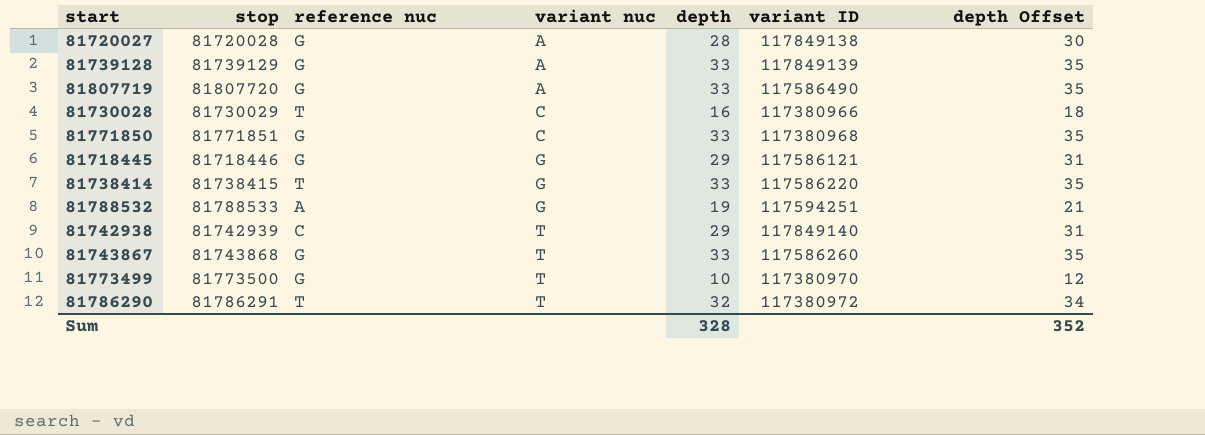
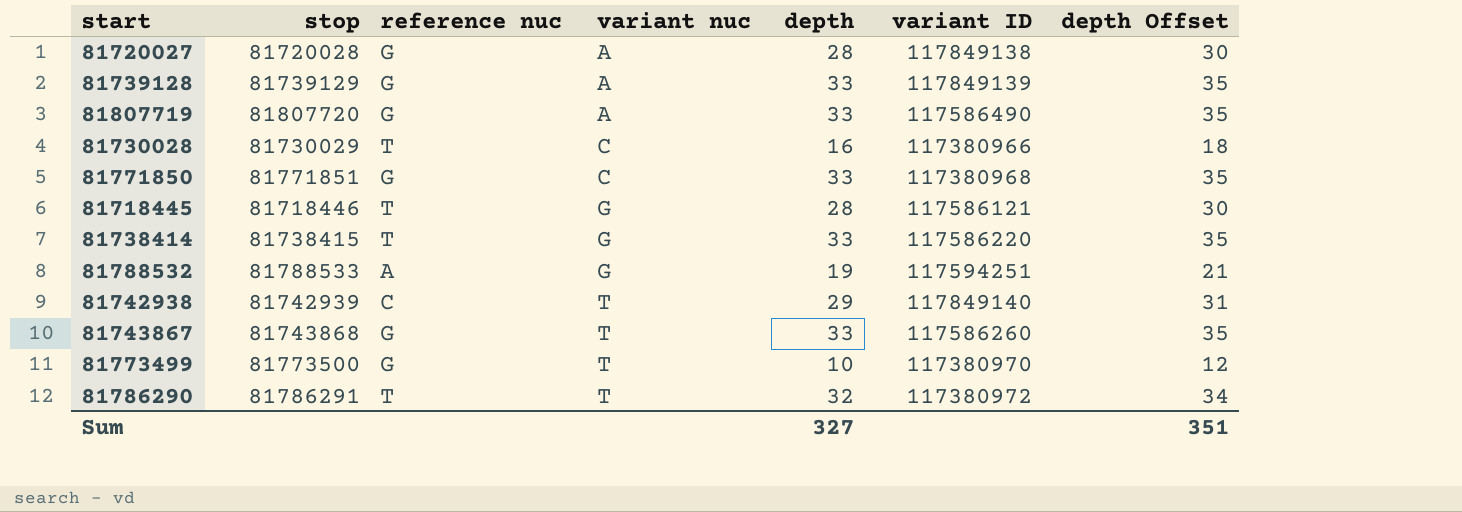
81718445 | reference nuc: G -> T
81718445 | depth: 29 -> 28
81718445 | depth Offset: 31 -> 30
Sum | depth: 328 -> 327
Sum | depth Offset: 352 -> 351

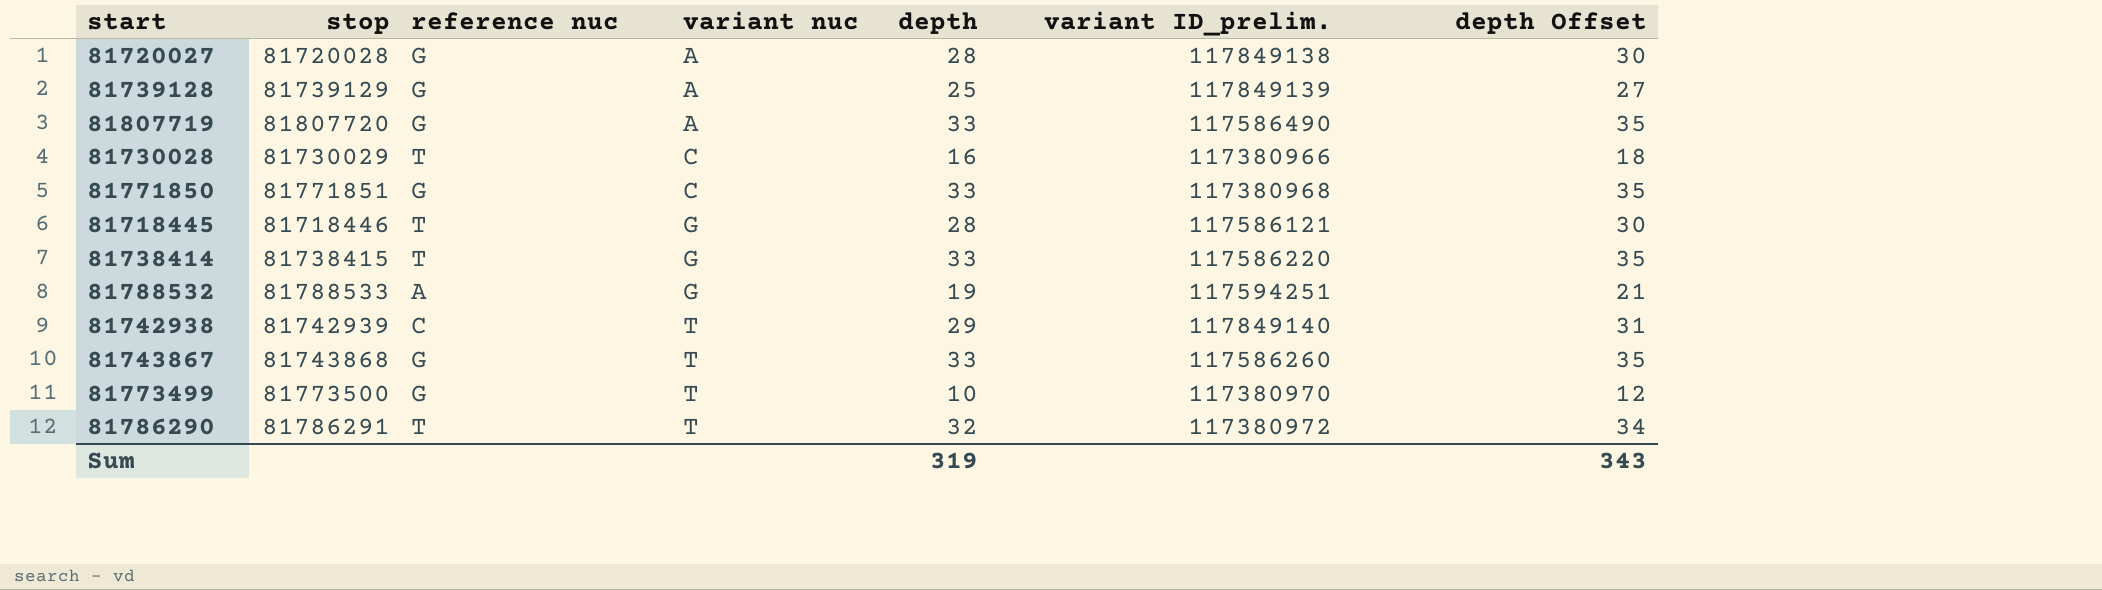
column name: variant ID -> variant ID_prelim.
81739128 | depth: 33 -> 25
81739128 | depth Offset: 35 -> 27
Sum | depth: 327 -> 319
Sum | depth Offset: 351 -> 343

